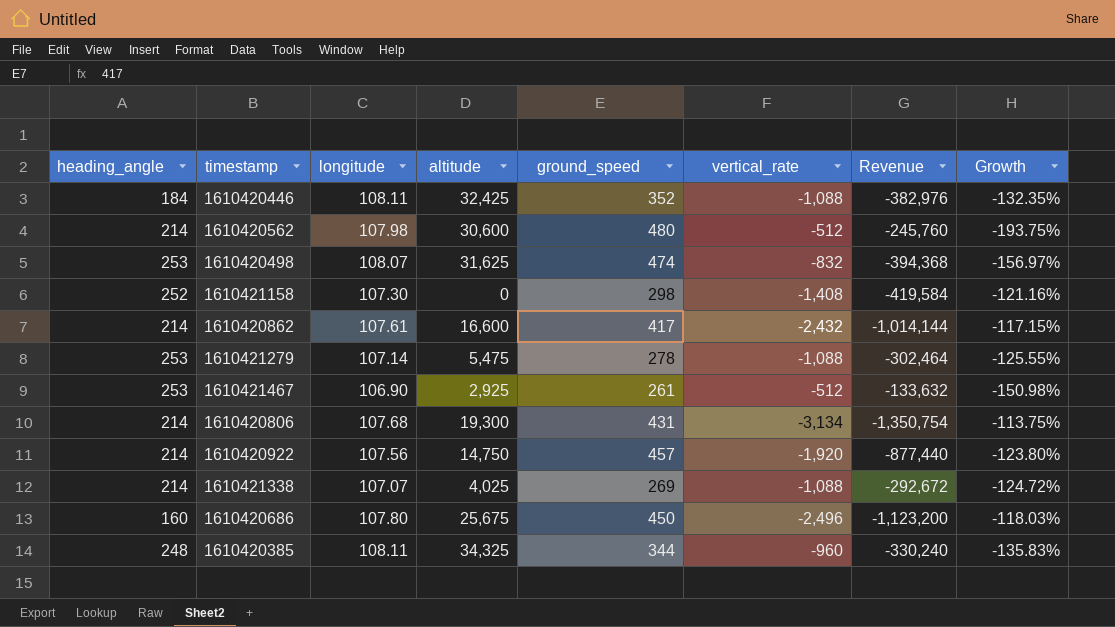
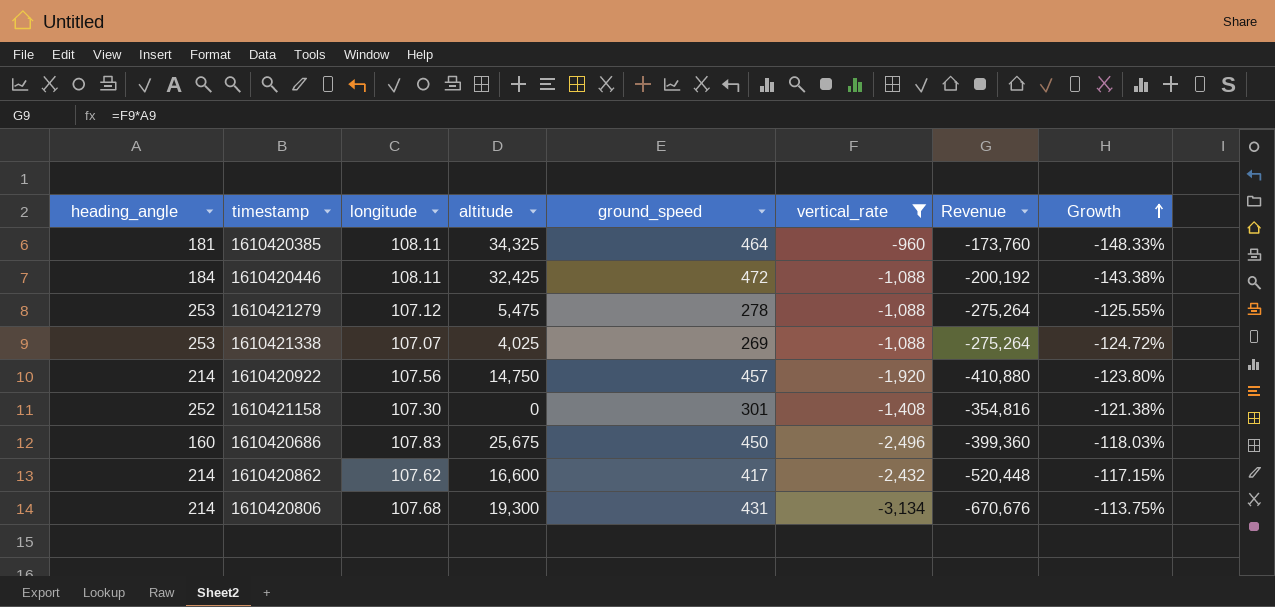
filter: none -> vertical_rate <= -960
row order: none -> Growth ascending
column Revenue | formula: [ground_speed] * [vertical_rate] -> [heading_angle] * [vertical_rate]
1610420385 | heading_angle: 248 -> 181
1610420385 | ground_speed: 344 -> 464
1610420385 | Growth: -135.83% -> -148.33%
1610420446 | ground_speed: 352 -> 472
1610420446 | Growth: -132.35% -> -143.38%
1610421279 | longitude: 107.14 -> 107.12
1610421338 | heading_angle: 214 -> 253
1610421158 | ground_speed: 298 -> 301
1610421158 | Growth: -121.16% -> -121.38%
1610420686 | longitude: 107.80 -> 107.83
1610420862 | longitude: 107.61 -> 107.62

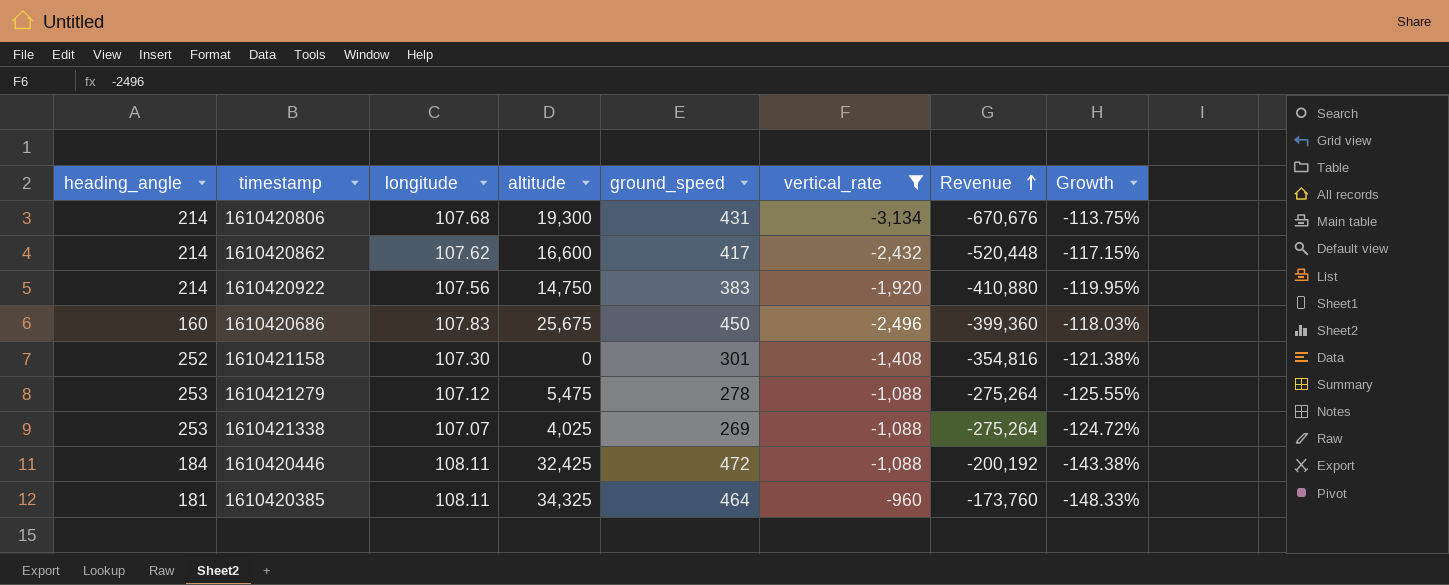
row order: Growth ascending -> Revenue ascending
1610420922 | ground_speed: 457 -> 383
1610420922 | Growth: -123.80% -> -119.95%

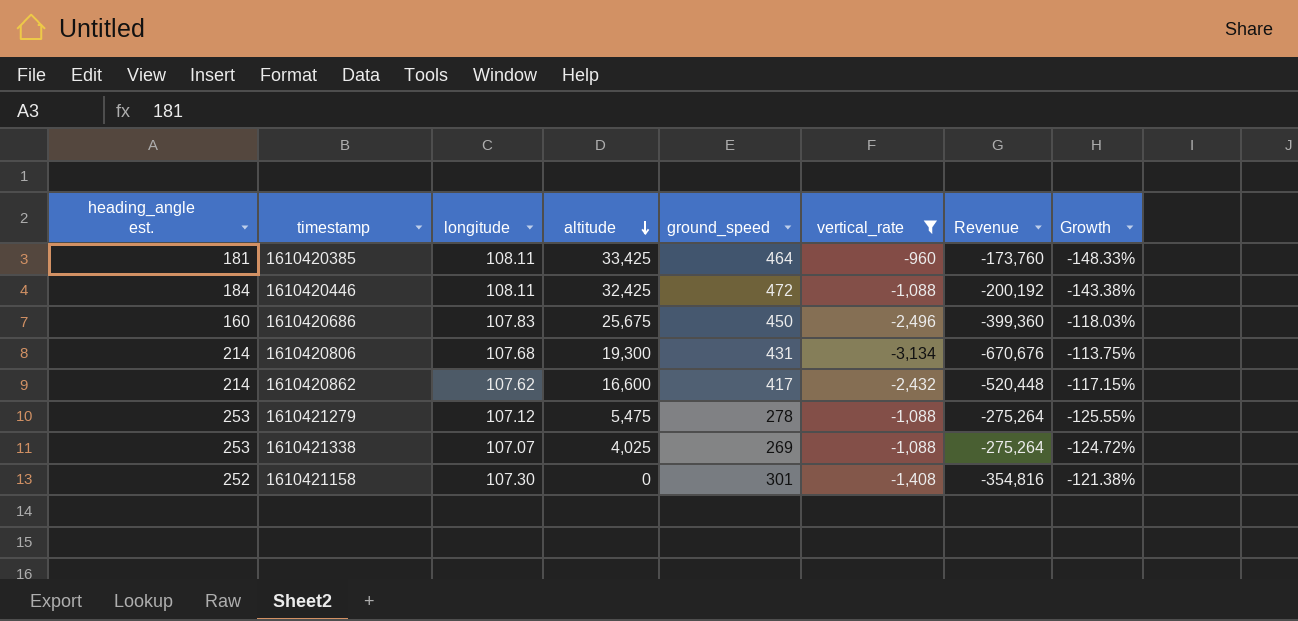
row order: Revenue ascending -> altitude descending
column name: heading_angle -> heading_angle est.
row 1610420922: 214 | 107.56 | 14,750 | 383 | -1,920 | -410,880 | -119.95% -> none
1610420385 | altitude: 34,325 -> 33,425

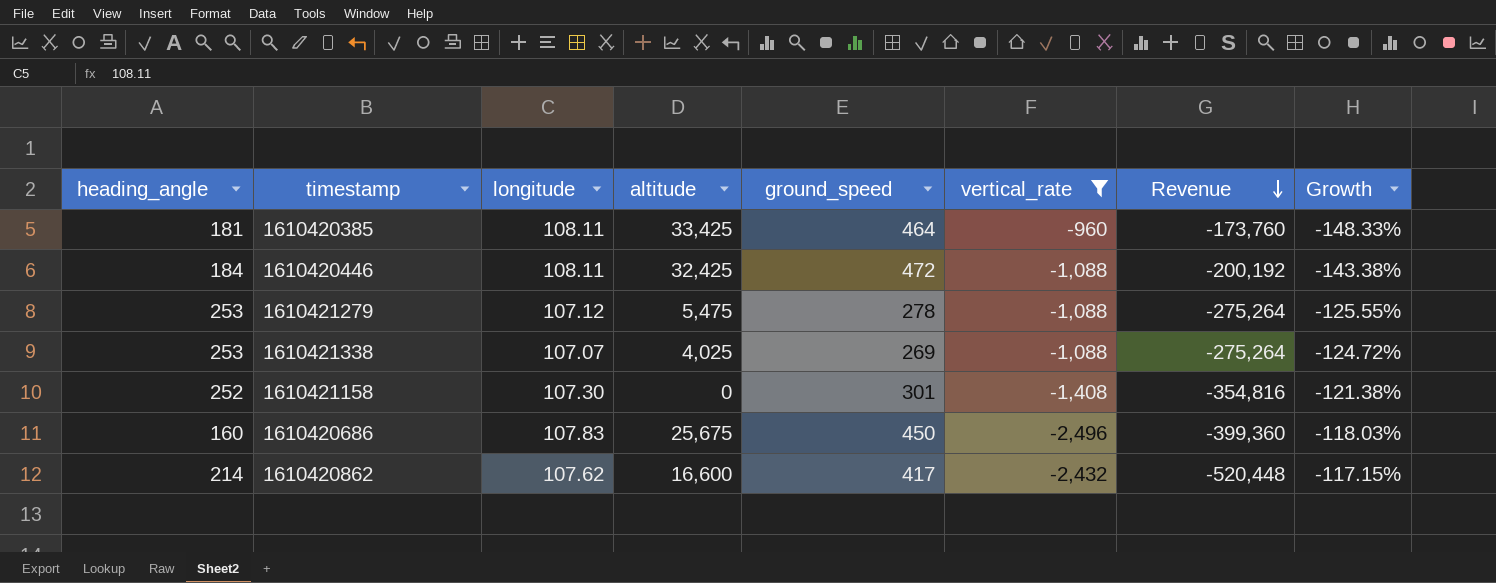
row order: altitude descending -> Revenue descending
column name: heading_angle est. -> heading_angle
row 1610420806: 214 | 107.68 | 19,300 | 431 | -3,134 | -670,676 | -113.75% -> none

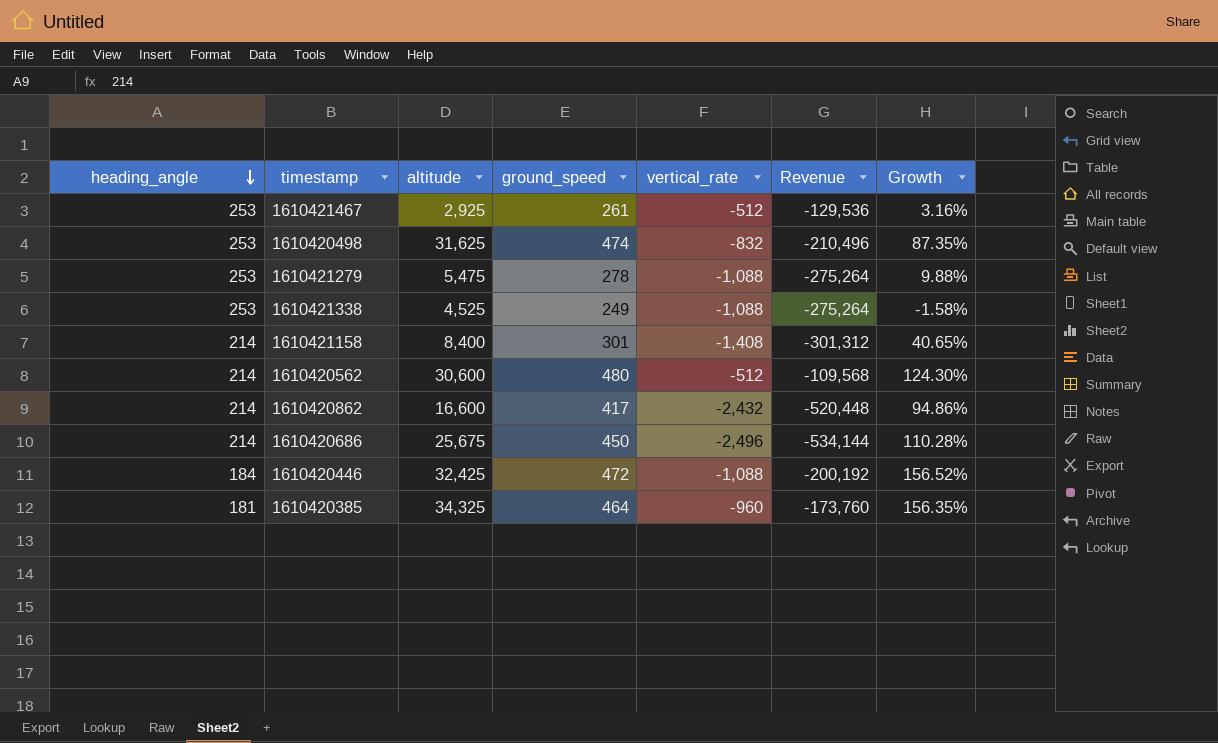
filter: vertical_rate <= -960 -> none
row order: Revenue descending -> heading_angle descending
column longitude | position: 3 -> none
column Growth | formula: ([ground_speed] - [vertical_rate]) / [vertical_rate] -> ([ground_speed] - [heading_angle]) / [heading_angle]
1610421338 | altitude: 4,025 -> 4,525
1610421338 | ground_speed: 269 -> 249
1610421158 | heading_angle: 252 -> 214
1610421158 | altitude: 0 -> 8,400
1610421158 | Revenue: -354,816 -> -301,312
1610420686 | heading_angle: 160 -> 214
1610420686 | Revenue: -399,360 -> -534,144
1610420385 | altitude: 33,425 -> 34,325

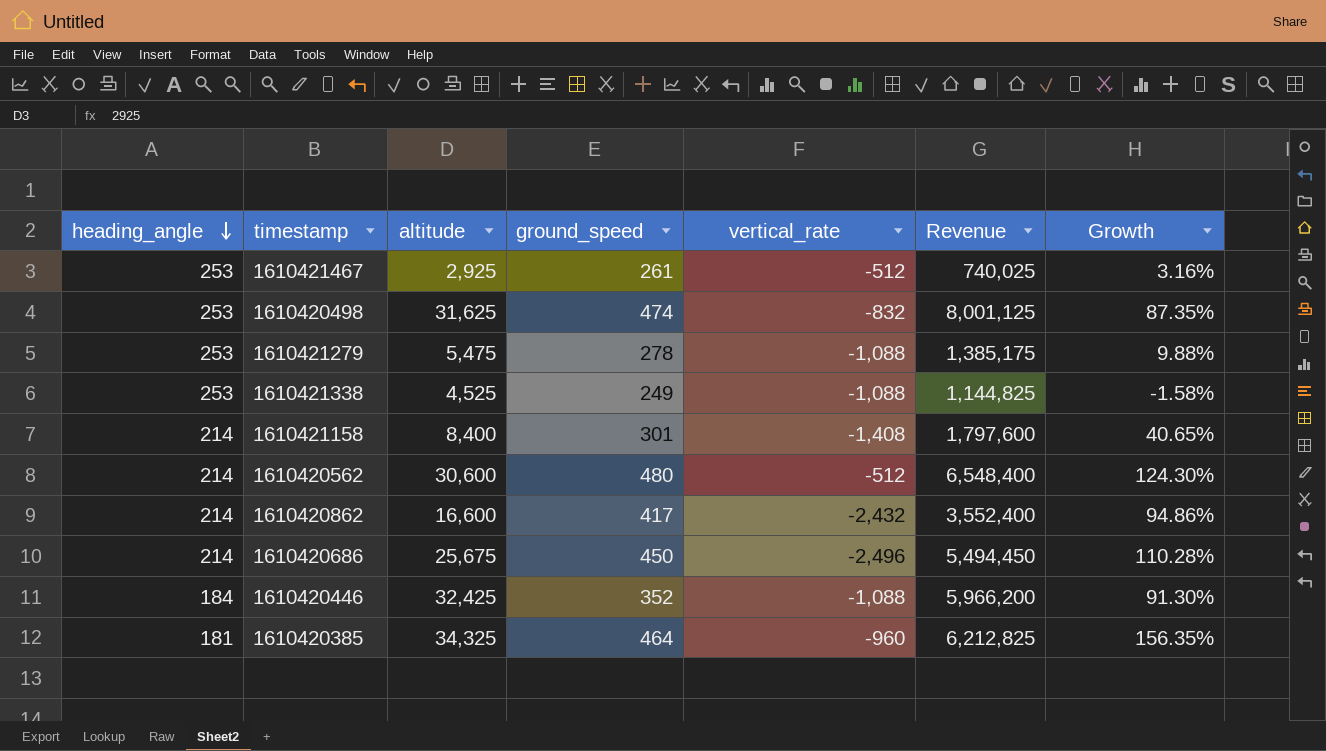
column Revenue | formula: [heading_angle] * [vertical_rate] -> [heading_angle] * [altitude]
1610420446 | ground_speed: 472 -> 352
1610420446 | Growth: 156.52% -> 91.30%

